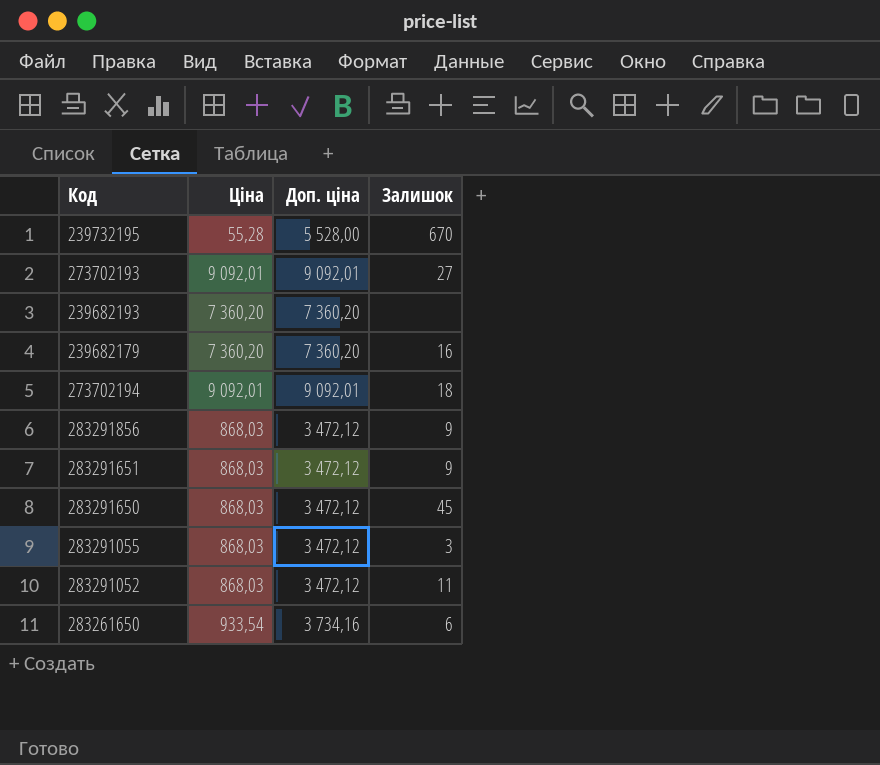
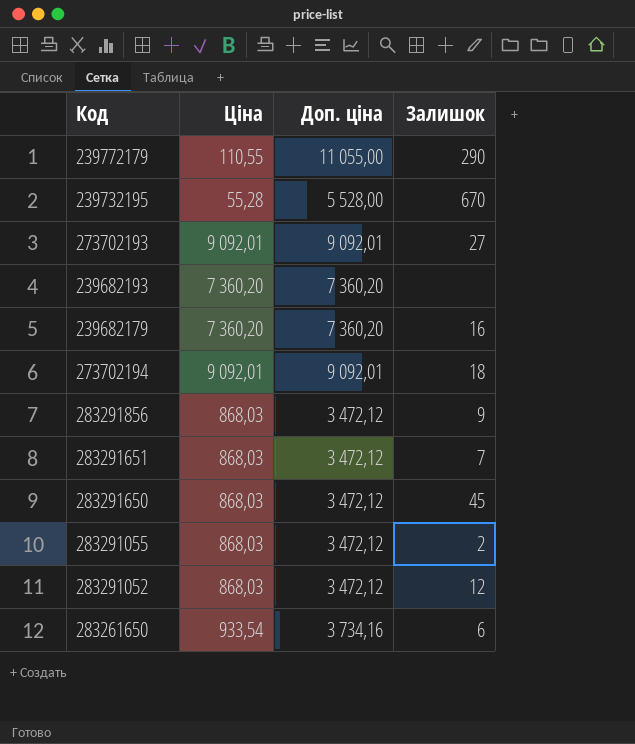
row 239772179: none -> 110,55 | 11 055,00 | 290
283291651 | Залишок: 9 -> 7
283291055 | Залишок: 3 -> 2
283291052 | Залишок: 11 -> 12

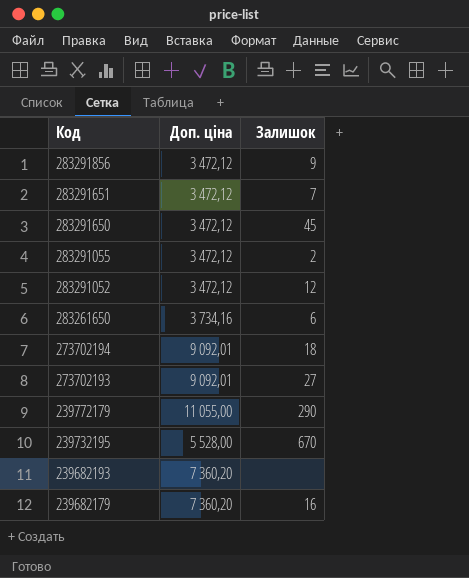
row order: none -> Код descending
column Ціна | position: 2 -> none

